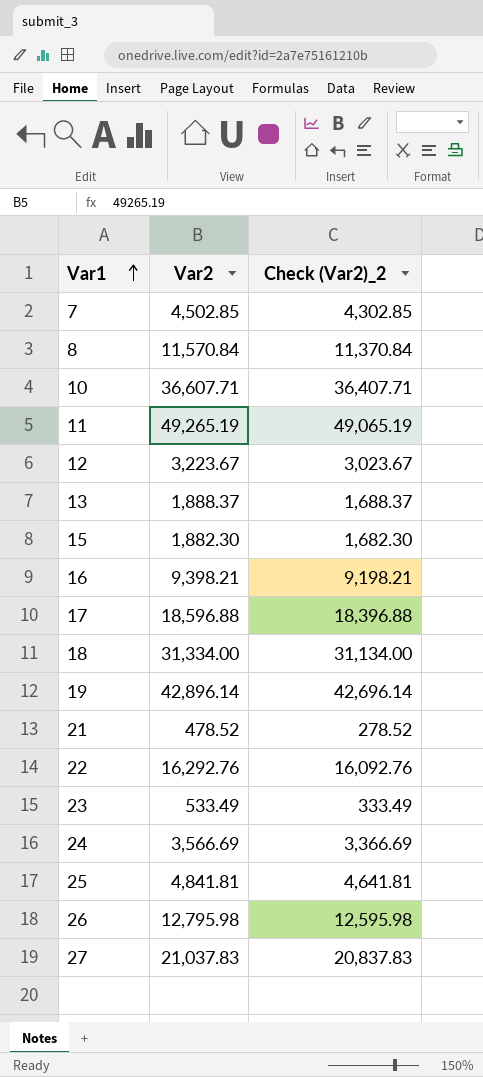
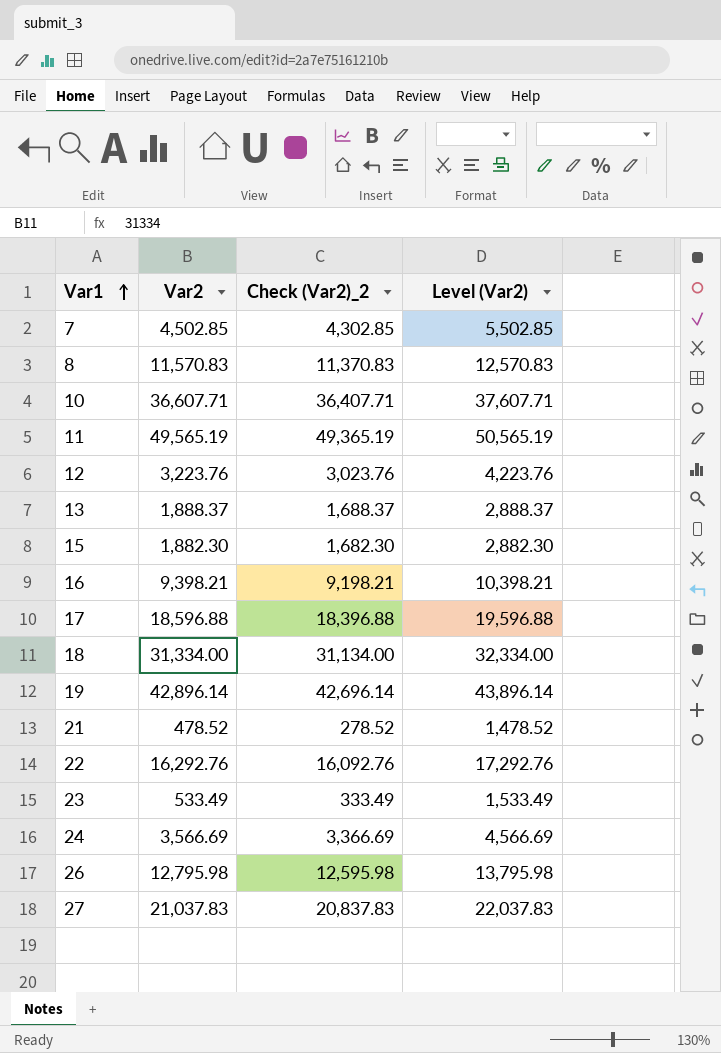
column Level (Var2) | formula: none -> [Var2] + 1000
row 25: 4,841.81 | 4,641.81 -> none
8 | Var2: 11,570.84 -> 11,570.83
8 | Check (Var2)_2: 11,370.84 -> 11,370.83
11 | Var2: 49,265.19 -> 49,565.19
11 | Check (Var2)_2: 49,065.19 -> 49,365.19
12 | Var2: 3,223.67 -> 3,223.76
12 | Check (Var2)_2: 3,023.67 -> 3,023.76

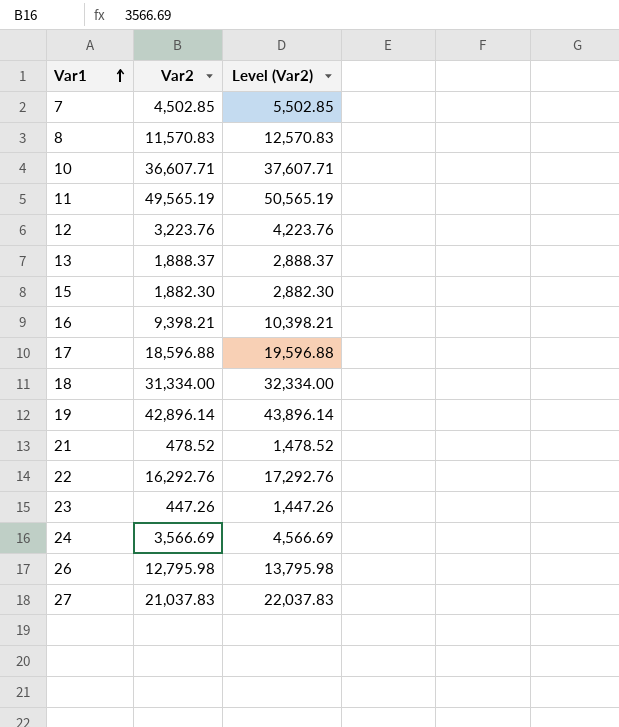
column Check (Var2)_2 | formula: [Var2] - 200 -> none
23 | Var2: 533.49 -> 447.26
23 | Level (Var2): 1,533.49 -> 1,447.26

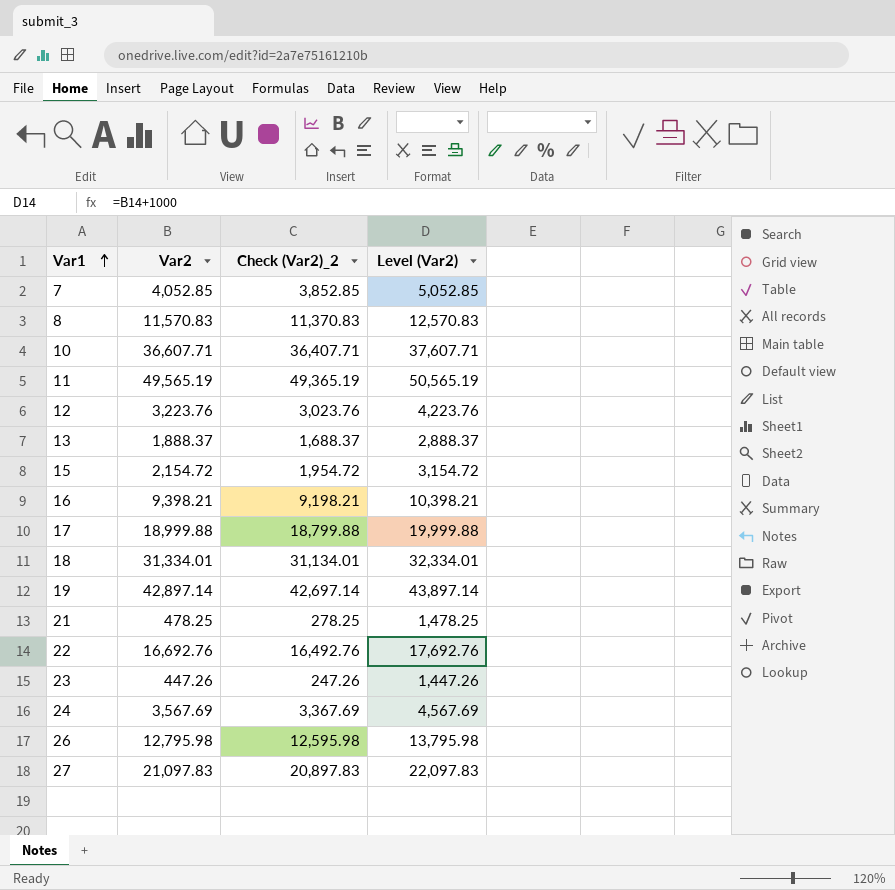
column Check (Var2)_2 | formula: none -> [Var2] - 200
7 | Var2: 4,502.85 -> 4,052.85
7 | Level (Var2): 5,502.85 -> 5,052.85
15 | Var2: 1,882.30 -> 2,154.72
15 | Level (Var2): 2,882.30 -> 3,154.72
17 | Var2: 18,596.88 -> 18,999.88
17 | Level (Var2): 19,596.88 -> 19,999.88
18 | Var2: 31,334.00 -> 31,334.01
18 | Level (Var2): 32,334.00 -> 32,334.01
19 | Var2: 42,896.14 -> 42,897.14
19 | Level (Var2): 43,896.14 -> 43,897.14
21 | Var2: 478.52 -> 478.25
21 | Level (Var2): 1,478.52 -> 1,478.25
22 | Var2: 16,292.76 -> 16,692.76
22 | Level (Var2): 17,292.76 -> 17,692.76
24 | Var2: 3,566.69 -> 3,567.69
24 | Level (Var2): 4,566.69 -> 4,567.69
27 | Var2: 21,037.83 -> 21,097.83
27 | Level (Var2): 22,037.83 -> 22,097.83

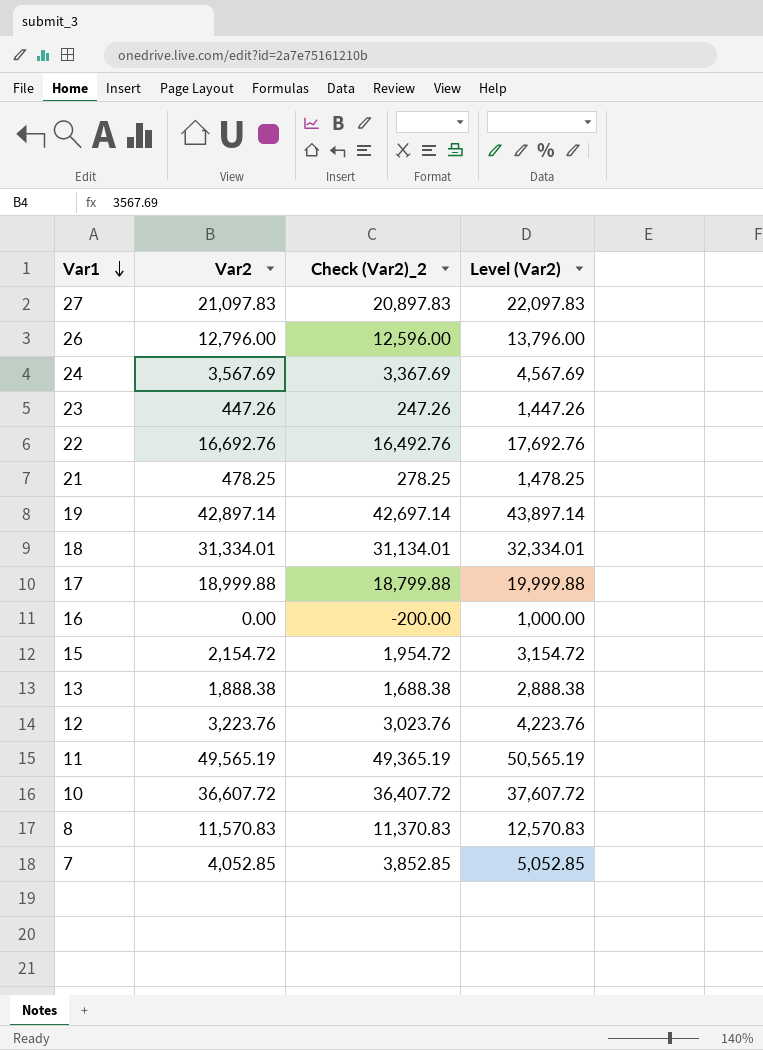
row order: Var1 ascending -> Var1 descending
26 | Var2: 12,795.98 -> 12,796.00
26 | Check (Var2)_2: 12,595.98 -> 12,596.00
26 | Level (Var2): 13,795.98 -> 13,796.00
16 | Var2: 9,398.21 -> 0.00
16 | Check (Var2)_2: 9,198.21 -> -200.00
16 | Level (Var2): 10,398.21 -> 1,000.00
13 | Var2: 1,888.37 -> 1,888.38
13 | Check (Var2)_2: 1,688.37 -> 1,688.38
13 | Level (Var2): 2,888.37 -> 2,888.38
10 | Var2: 36,607.71 -> 36,607.72
10 | Check (Var2)_2: 36,407.71 -> 36,407.72
10 | Level (Var2): 37,607.71 -> 37,607.72

